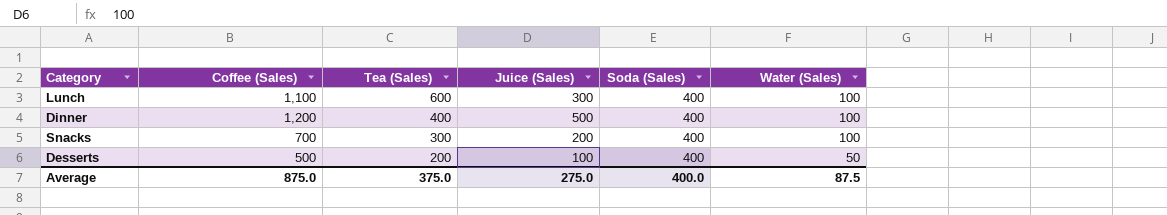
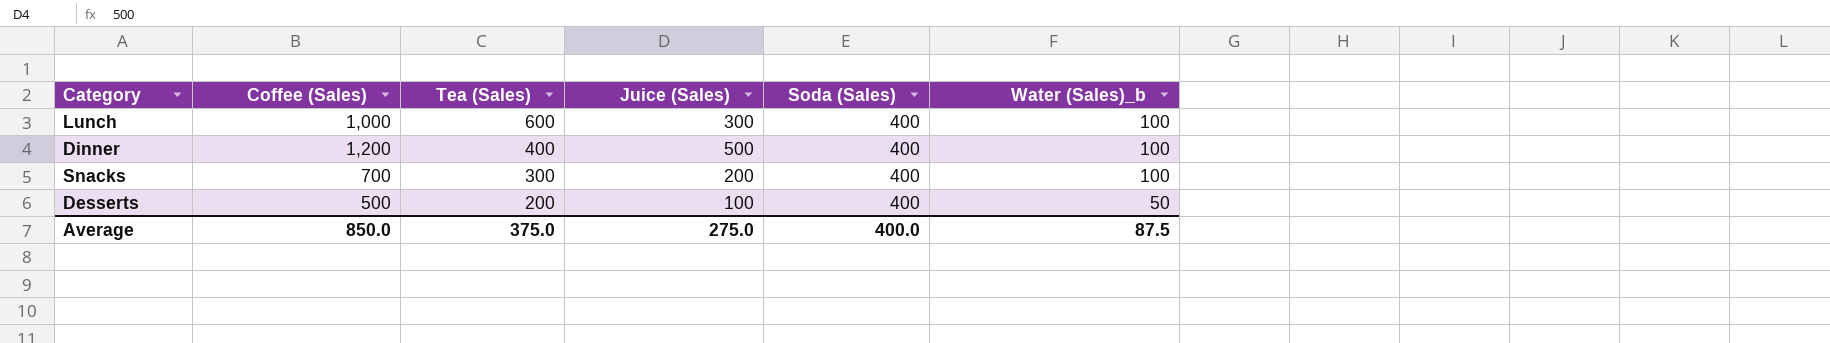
column name: Water (Sales) -> Water (Sales)_b
Lunch | Coffee (Sales): 1,100 -> 1,000
Average | Coffee (Sales): 875.0 -> 850.0

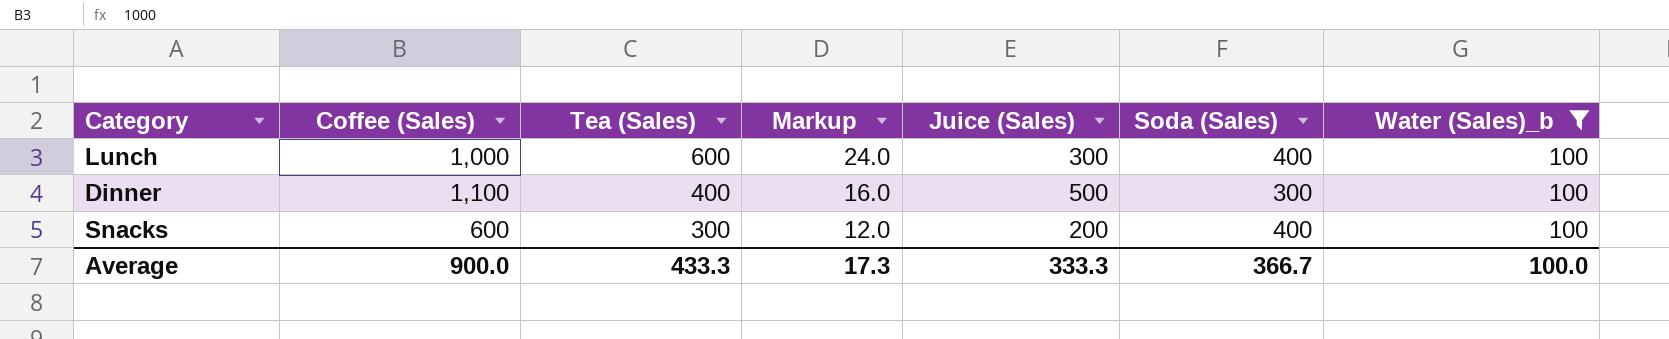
filter: none -> Water (Sales)_b = 100
column Markup | formula: none -> [Tea (Sales)] * 0.04
Dinner | Coffee (Sales): 1,200 -> 1,100
Dinner | Soda (Sales): 400 -> 300
Snacks | Coffee (Sales): 700 -> 600
Average | Coffee (Sales): 850.0 -> 900.0
Average | Tea (Sales): 375.0 -> 433.3
Average | Juice (Sales): 275.0 -> 333.3
Average | Soda (Sales): 400.0 -> 366.7
Average | Water (Sales)_b: 87.5 -> 100.0

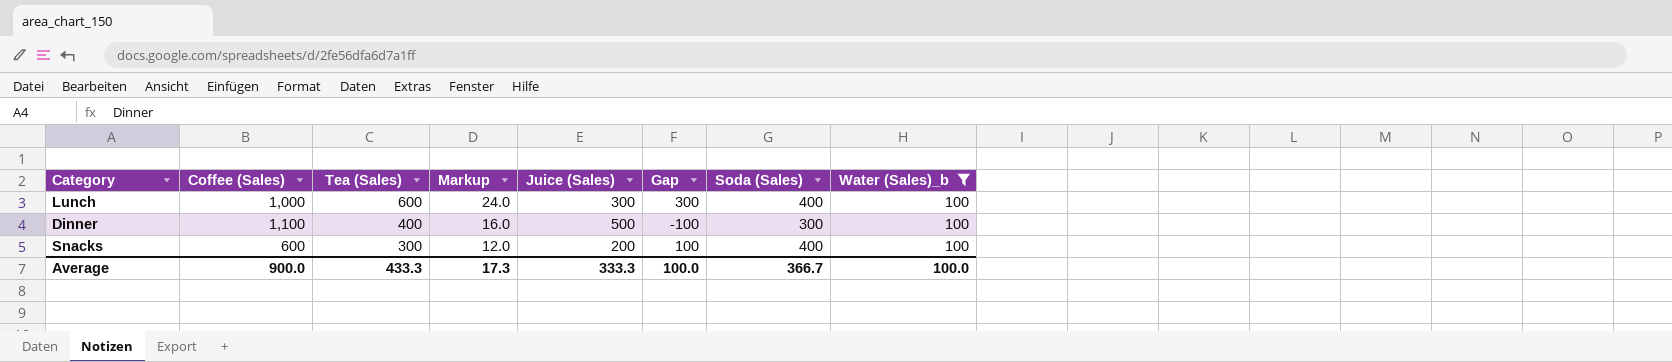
column Gap | formula: none -> [Tea (Sales)] - [Juice (Sales)]

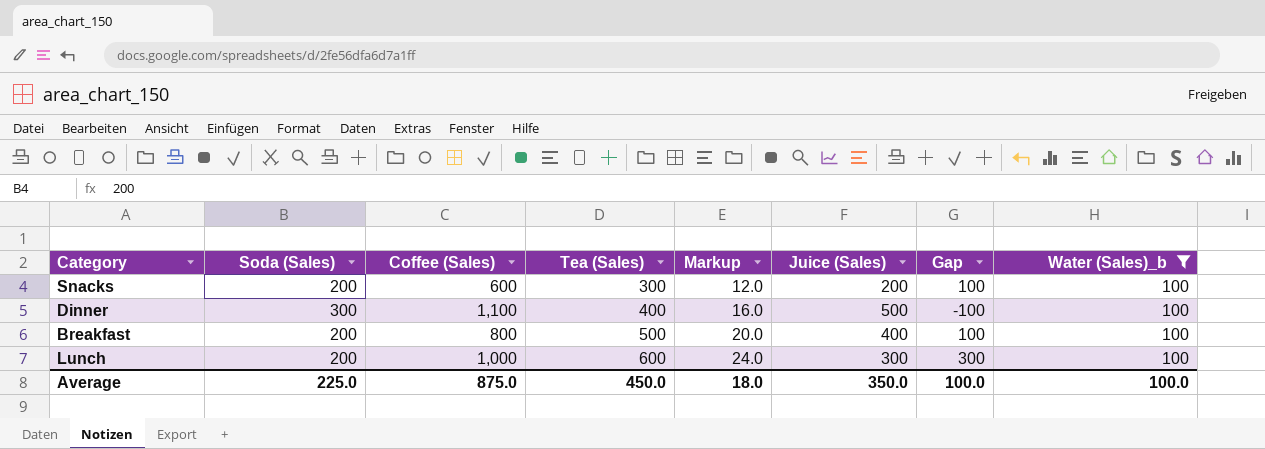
row order: Tea (Sales) descending -> Tea (Sales) ascending
column Soda (Sales) | position: 7 -> 2
Snacks | Soda (Sales): 400 -> 200
row Breakfast: none -> 200 | 800 | 500 | 20.0 | 400 | 100 | 100
Lunch | Soda (Sales): 400 -> 200
Average | Soda (Sales): 366.7 -> 225.0
Average | Coffee (Sales): 900.0 -> 875.0
Average | Tea (Sales): 433.3 -> 450.0
Average | Markup: 17.3 -> 18.0
Average | Juice (Sales): 333.3 -> 350.0

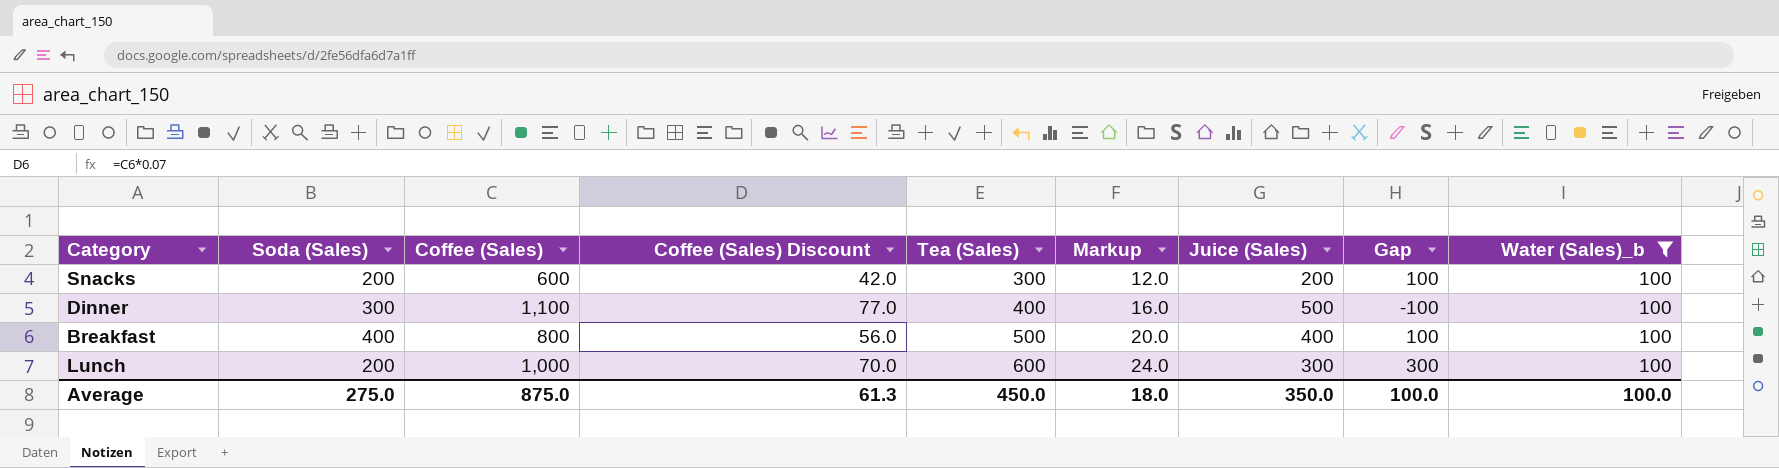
column Coffee (Sales) Discount | formula: none -> [Coffee (Sales)] * 0.07
Breakfast | Soda (Sales): 200 -> 400
Average | Soda (Sales): 225.0 -> 275.0

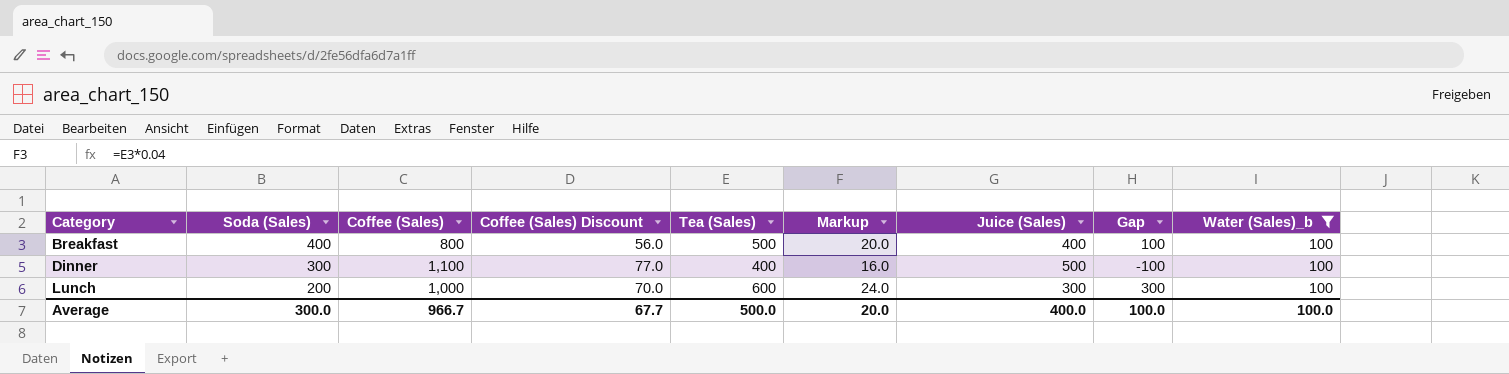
row order: Tea (Sales) ascending -> Category ascending
row Snacks: 200 | 600 | 42.0 | 300 | 12.0 | 200 | 100 | 100 -> none
Average | Soda (Sales): 275.0 -> 300.0
Average | Coffee (Sales): 875.0 -> 966.7
Average | Coffee (Sales) Discount: 61.3 -> 67.7
Average | Tea (Sales): 450.0 -> 500.0
Average | Markup: 18.0 -> 20.0
Average | Juice (Sales): 350.0 -> 400.0

